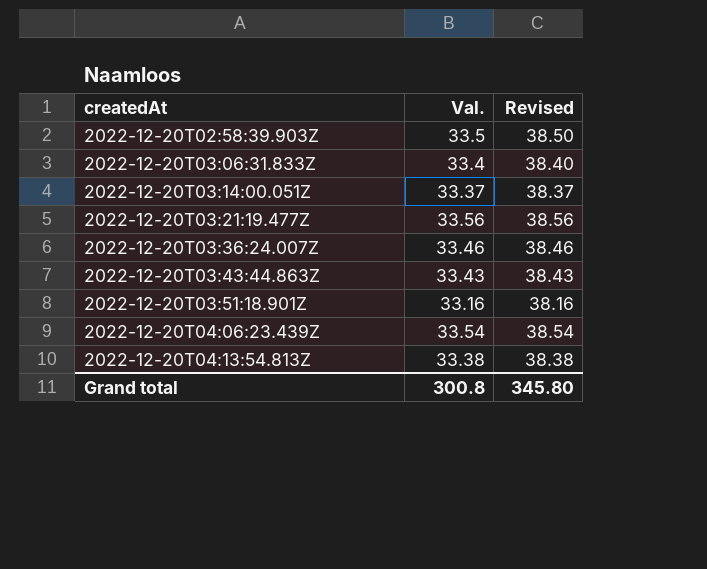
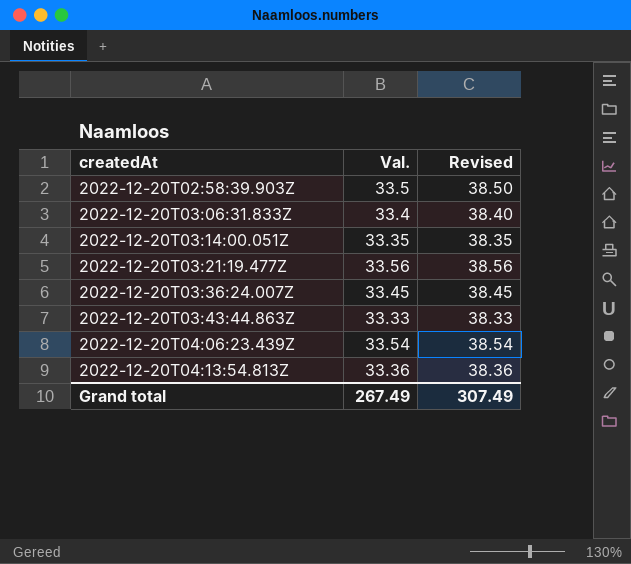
row 2022-12-20T03:51:18.901Z: 33.16 | 38.16 -> none
2022-12-20T03:14:00.051Z | Val.: 33.37 -> 33.35
2022-12-20T03:14:00.051Z | Revised: 38.37 -> 38.35
2022-12-20T03:36:24.007Z | Val.: 33.46 -> 33.45
2022-12-20T03:36:24.007Z | Revised: 38.46 -> 38.45
2022-12-20T03:43:44.863Z | Val.: 33.43 -> 33.33
2022-12-20T03:43:44.863Z | Revised: 38.43 -> 38.33
2022-12-20T04:13:54.813Z | Val.: 33.38 -> 33.36
2022-12-20T04:13:54.813Z | Revised: 38.38 -> 38.36
Grand total | Val.: 300.8 -> 267.49
Grand total | Revised: 345.80 -> 307.49

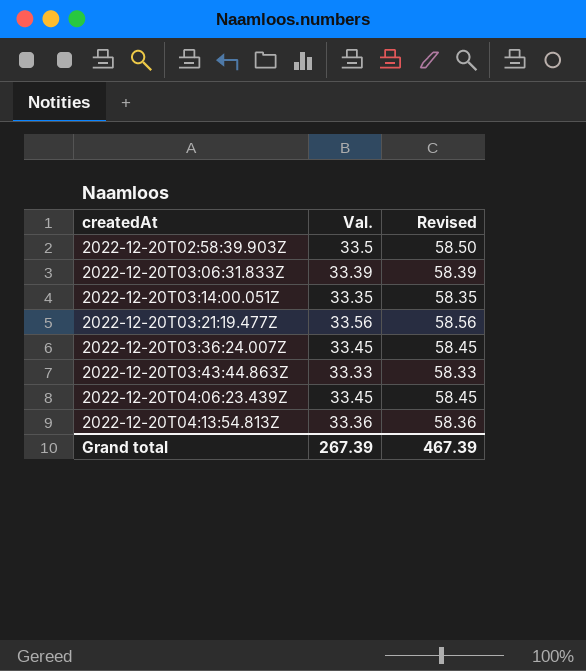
column Revised | formula: [Val.] + 5 -> [Val.] + 25
2022-12-20T03:06:31.833Z | Val.: 33.4 -> 33.39
2022-12-20T04:06:23.439Z | Val.: 33.54 -> 33.45
Grand total | Val.: 267.49 -> 267.39
Grand total | Revised: 307.49 -> 467.39

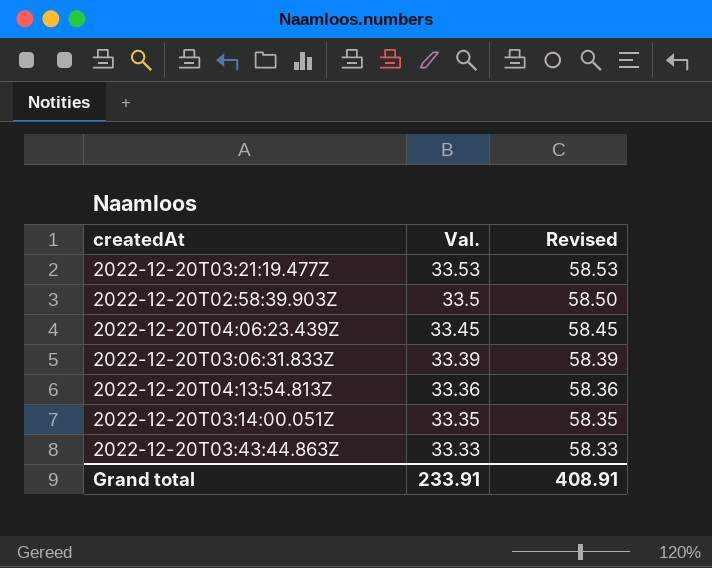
row order: createdAt ascending -> Val. descending
row 2022-12-20T03:36:24.007Z: 33.45 | 58.45 -> none
2022-12-20T03:21:19.477Z | Val.: 33.56 -> 33.53
2022-12-20T03:21:19.477Z | Revised: 58.56 -> 58.53
Grand total | Val.: 267.39 -> 233.91
Grand total | Revised: 467.39 -> 408.91

